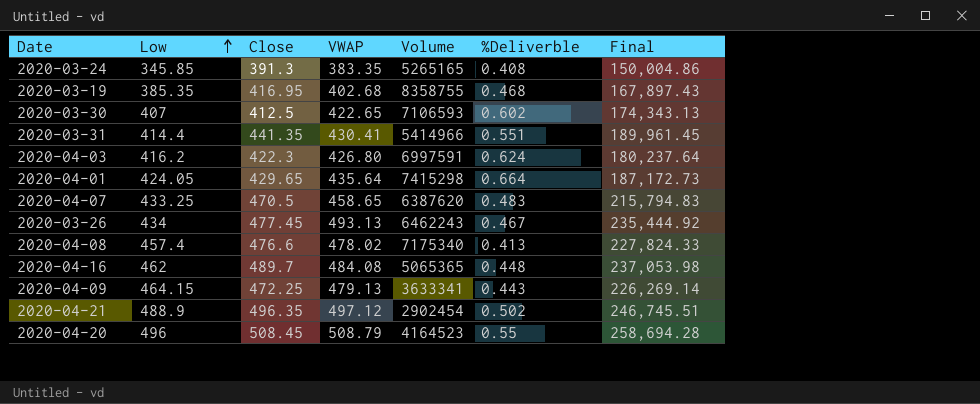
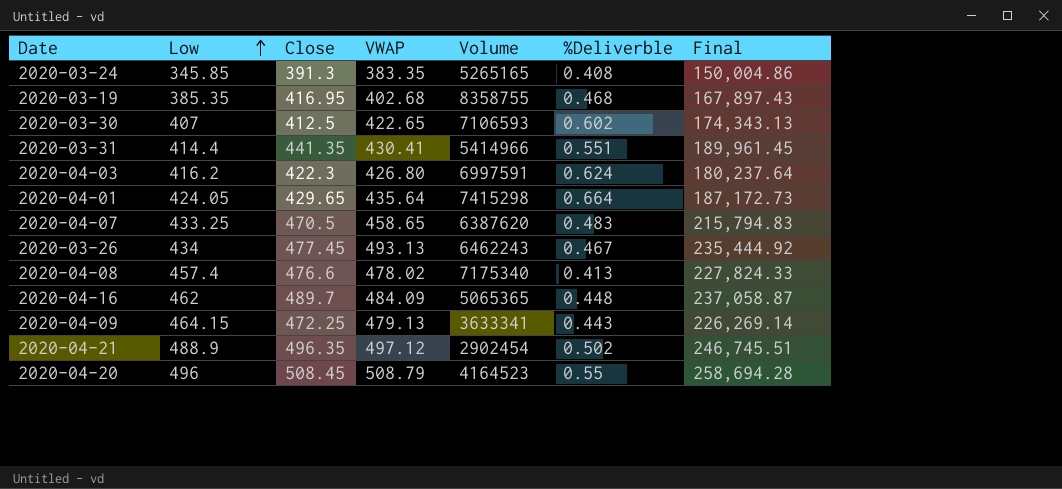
2020-04-16 | VWAP: 484.08 -> 484.09
2020-04-16 | Final: 237,053.98 -> 237,058.87

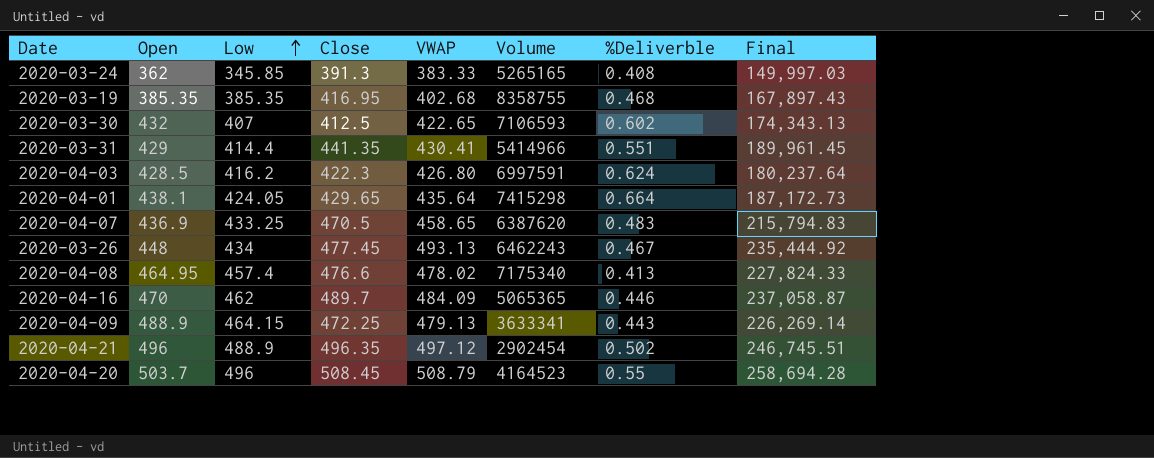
column Open | position: none -> 2
2020-03-24 | VWAP: 383.35 -> 383.33
2020-03-24 | Final: 150,004.86 -> 149,997.03
2020-04-16 | %Deliverble: 0.448 -> 0.446

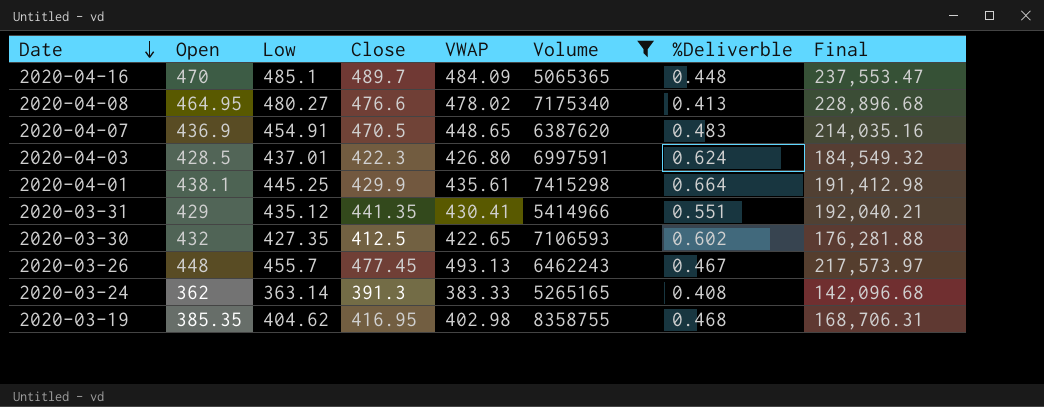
filter: none -> Volume >= 5065365
row order: Low ascending -> Date descending
column Final | formula: [Close] * [VWAP] -> [Low] * [Close]
2020-04-16 | Low: 462 -> 485.1
2020-04-16 | %Deliverble: 0.446 -> 0.448
2020-04-08 | Low: 457.4 -> 480.27
2020-04-07 | Low: 433.25 -> 454.91
2020-04-07 | VWAP: 458.65 -> 448.65
2020-04-03 | Low: 416.2 -> 437.01
2020-04-01 | Low: 424.05 -> 445.25
2020-04-01 | Close: 429.65 -> 429.9
2020-04-01 | VWAP: 435.64 -> 435.61
2020-03-31 | Low: 414.4 -> 435.12
2020-03-30 | Low: 407 -> 427.35
2020-03-26 | Low: 434 -> 455.7
2020-03-24 | Low: 345.85 -> 363.14
2020-03-19 | Low: 385.35 -> 404.62
2020-03-19 | VWAP: 402.68 -> 402.98

